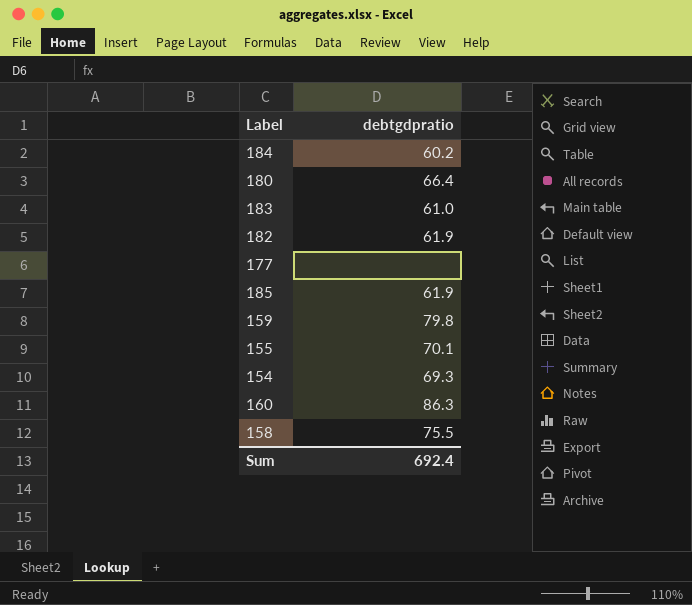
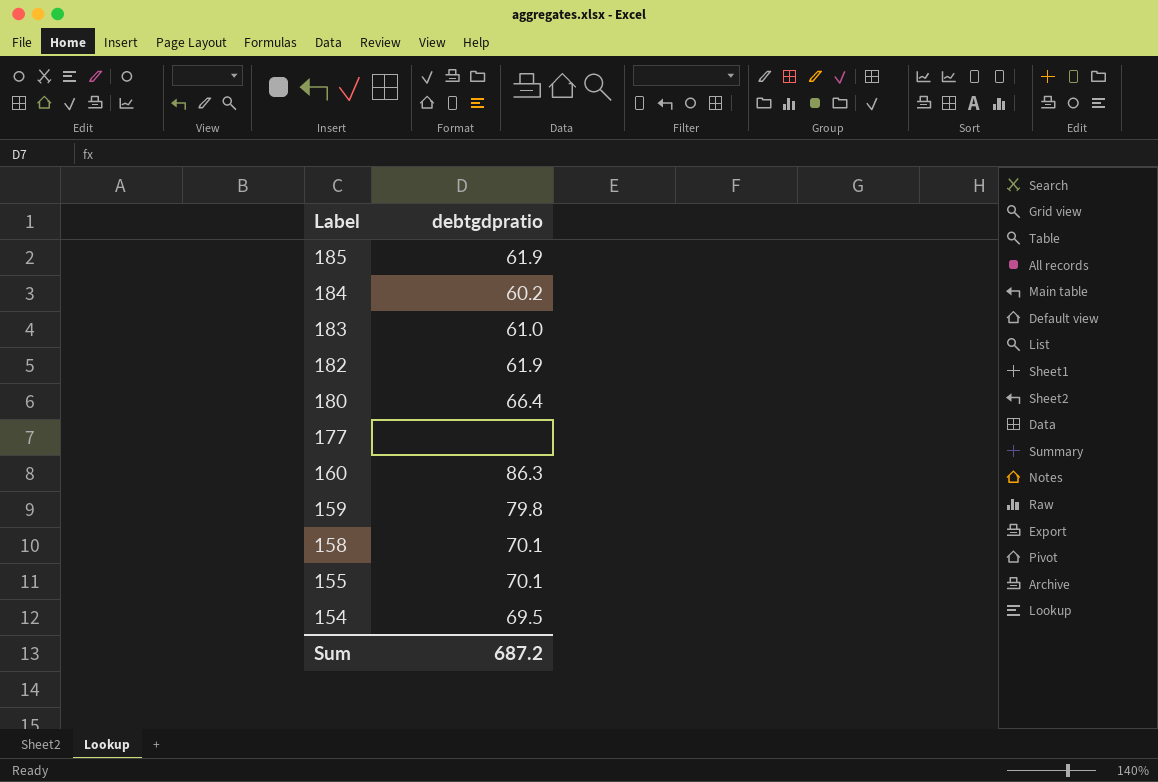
row order: none -> Label descending
158 | debtgdpratio: 75.5 -> 70.1
154 | debtgdpratio: 69.3 -> 69.5
Sum | debtgdpratio: 692.4 -> 687.2

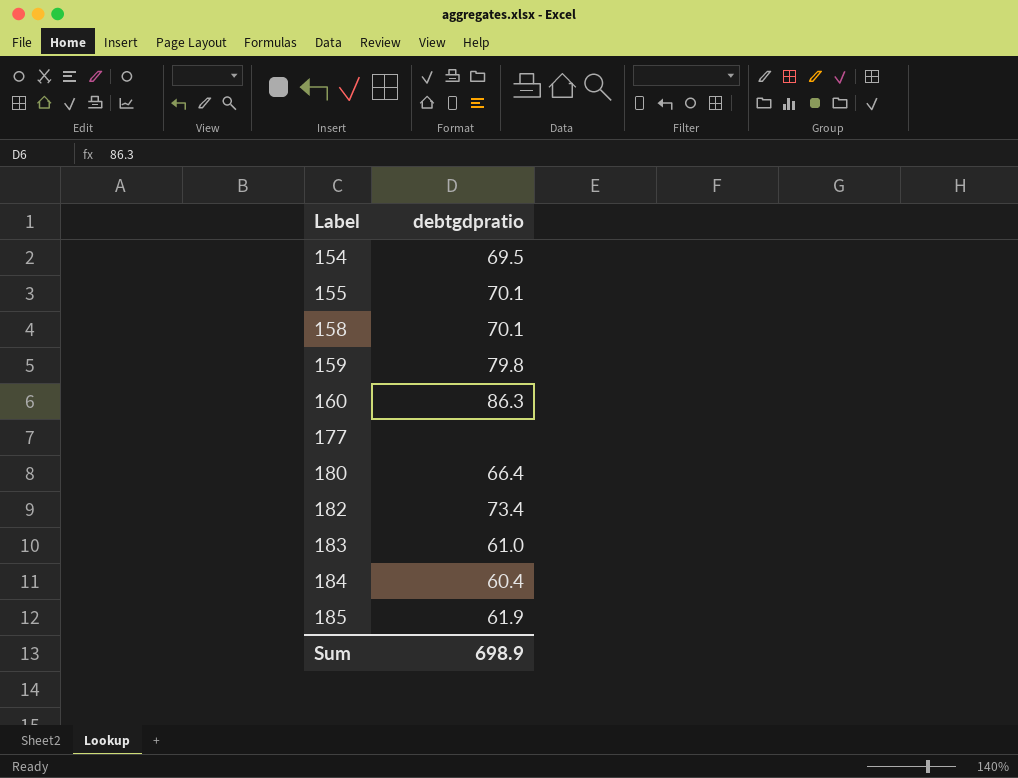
row order: Label descending -> Label ascending
182 | debtgdpratio: 61.9 -> 73.4
184 | debtgdpratio: 60.2 -> 60.4
Sum | debtgdpratio: 687.2 -> 698.9

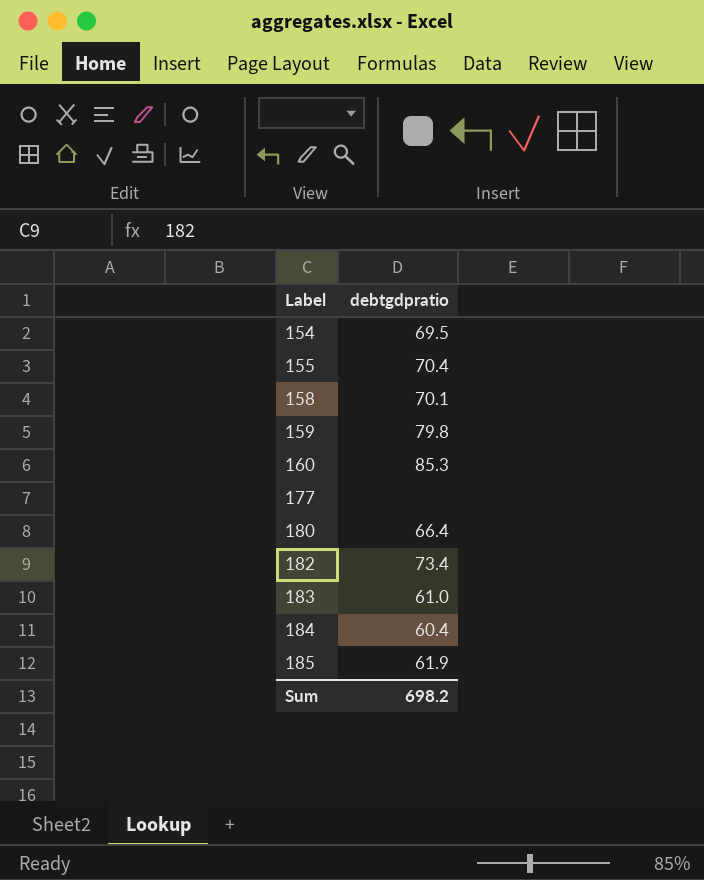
155 | debtgdpratio: 70.1 -> 70.4
160 | debtgdpratio: 86.3 -> 85.3
Sum | debtgdpratio: 698.9 -> 698.2

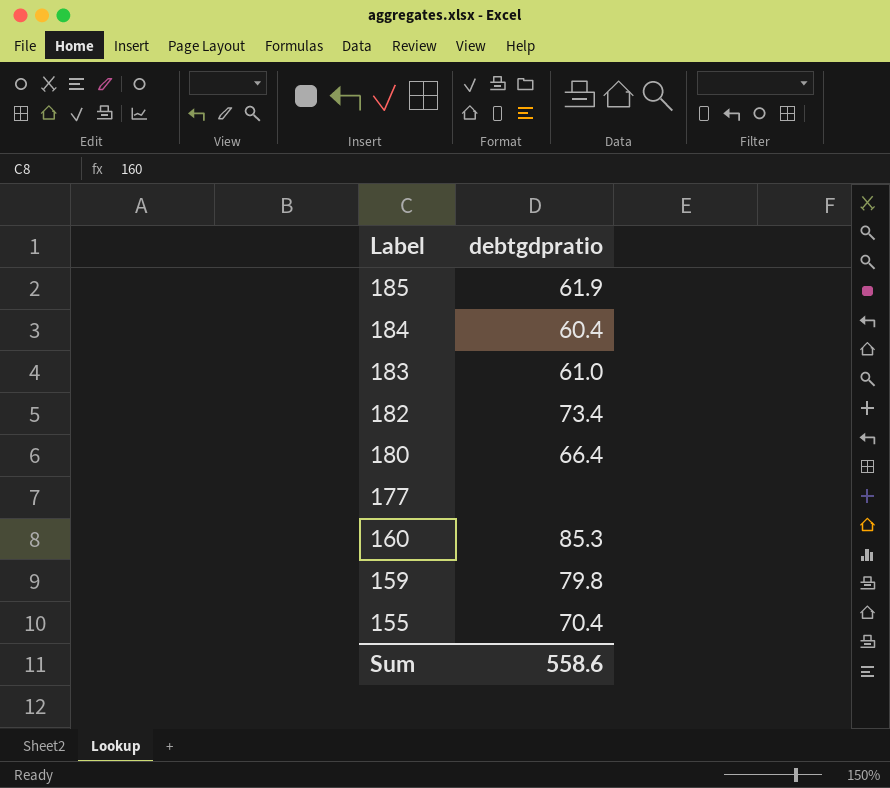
row order: Label ascending -> Label descending
row 154: 69.5 -> none
row 158: 70.1 -> none
Sum | debtgdpratio: 698.2 -> 558.6

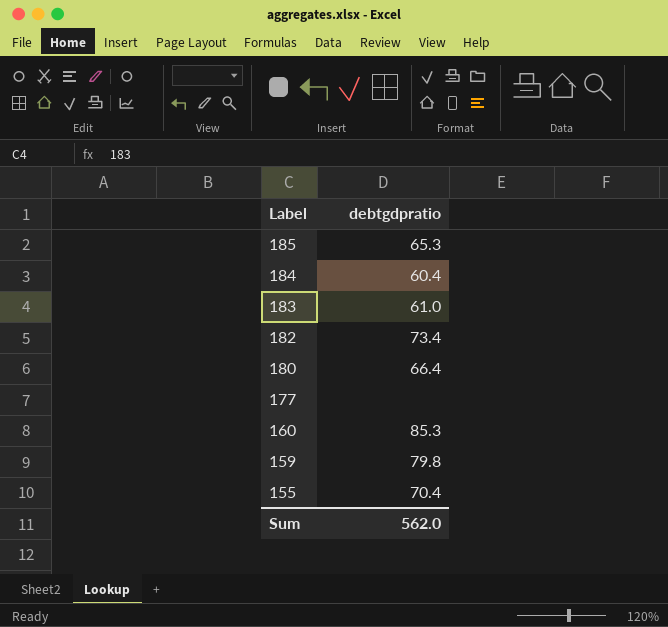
185 | debtgdpratio: 61.9 -> 65.3
Sum | debtgdpratio: 558.6 -> 562.0

